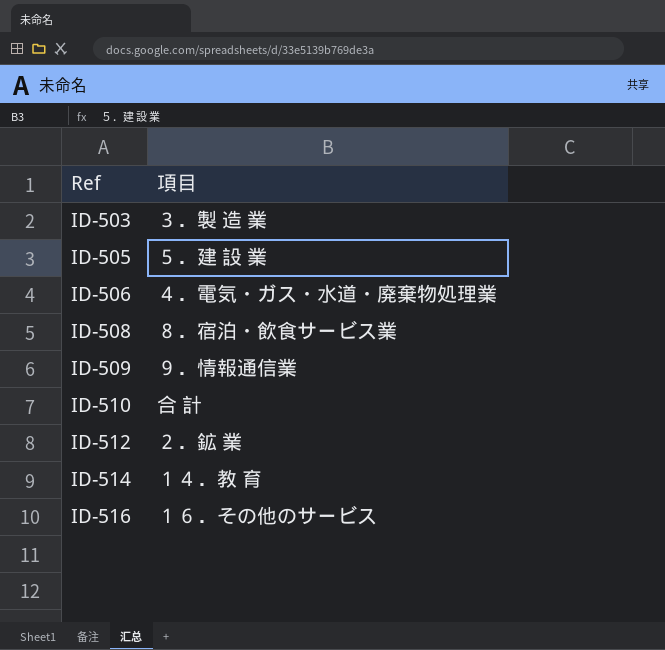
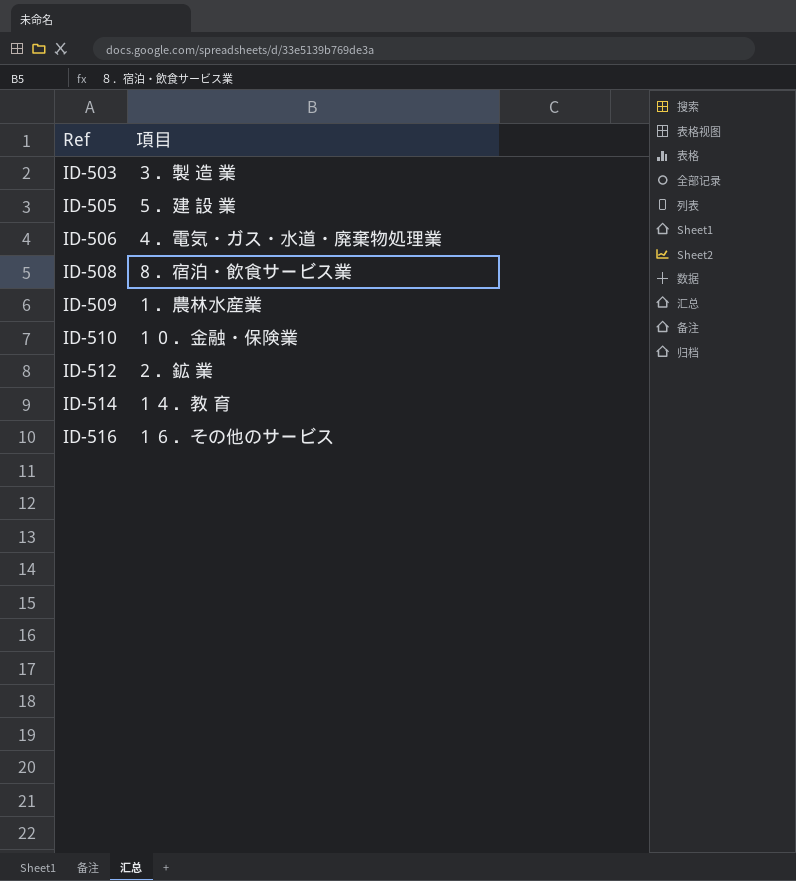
ID-509 | 項目: ９．情報通信業 -> １．農林水産業
ID-510 | 項目: 合 計 -> １０．金融・保険業

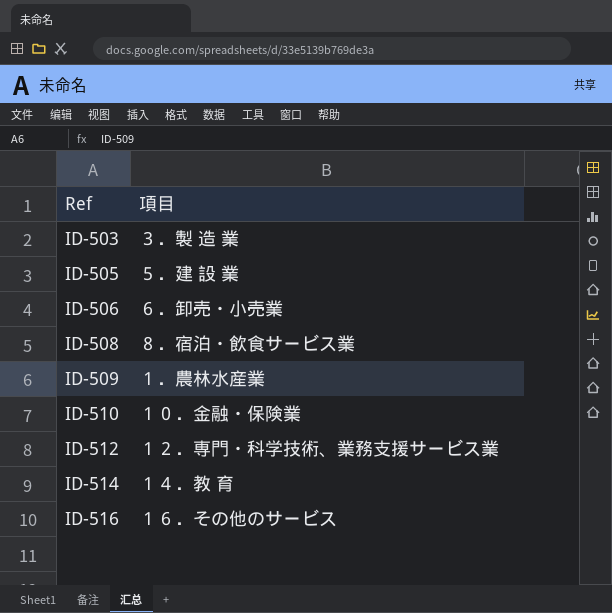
ID-506 | 項目: ４．電気・ガス・水道・廃棄物処理業 -> ６．卸売・小売業
ID-512 | 項目: ２．鉱 業 -> １２．専門・科学技術、業務支援サービス業

